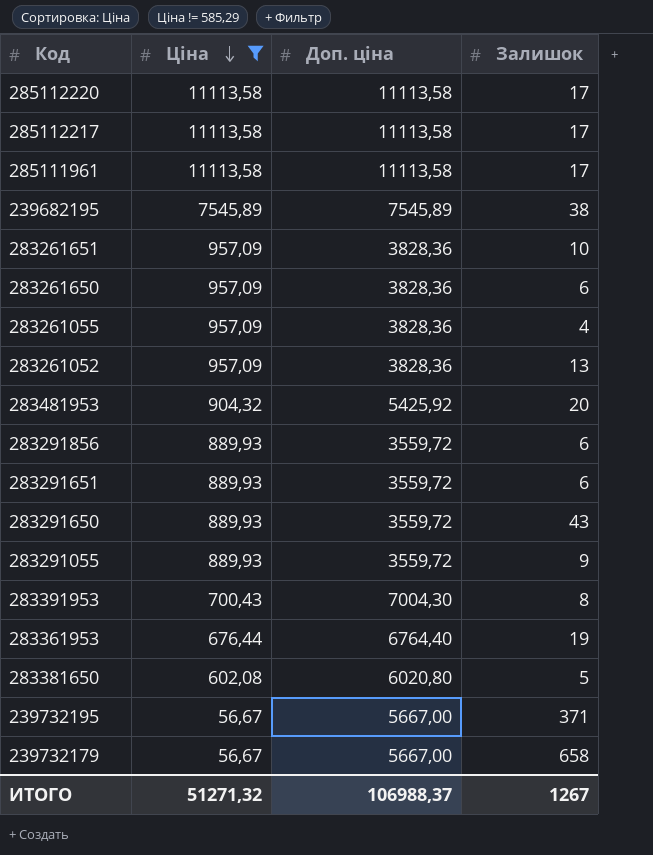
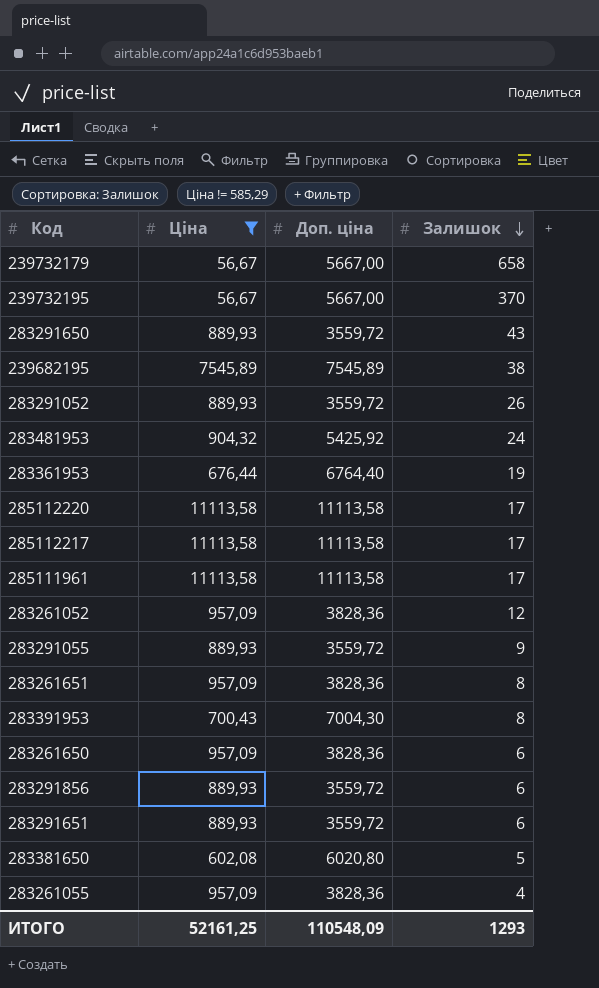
row order: Ціна descending -> Залишок descending
239732195 | Залишок: 371 -> 370
row 283291052: none -> 889,93 | 3559,72 | 26
283481953 | Залишок: 20 -> 24
283261052 | Залишок: 13 -> 12
283261651 | Залишок: 10 -> 8
ИТОГО | Ціна: 51271,32 -> 52161,25
ИТОГО | Доп. ціна: 106988,37 -> 110548,09
ИТОГО | Залишок: 1267 -> 1293

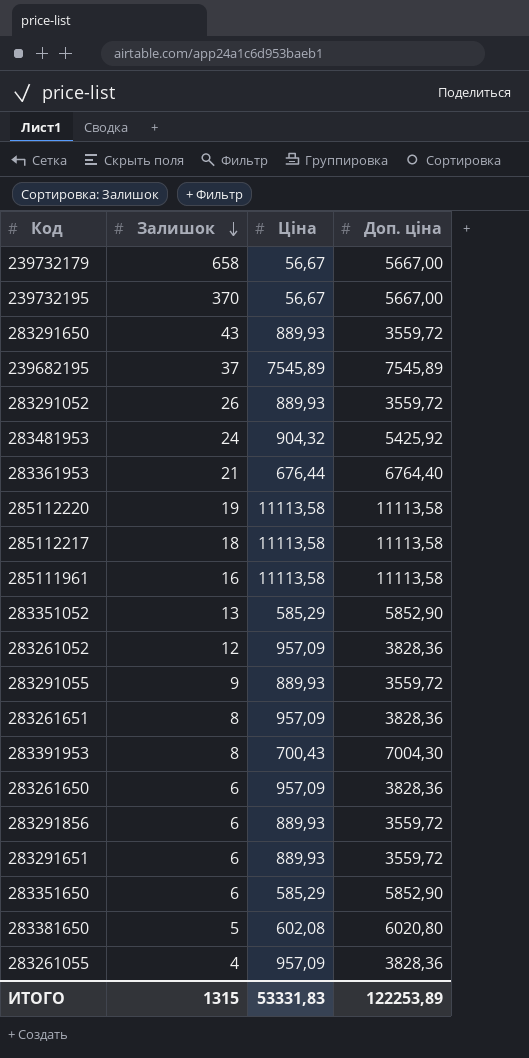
filter: Ціна != 585,29 -> none
column Залишок | position: 4 -> 2
239682195 | Залишок: 38 -> 37
283361953 | Залишок: 19 -> 21
285112220 | Залишок: 17 -> 19
285112217 | Залишок: 17 -> 18
285111961 | Залишок: 17 -> 16
ИТОГО | Залишок: 1293 -> 1315
ИТОГО | Ціна: 52161,25 -> 53331,83
ИТОГО | Доп. ціна: 110548,09 -> 122253,89

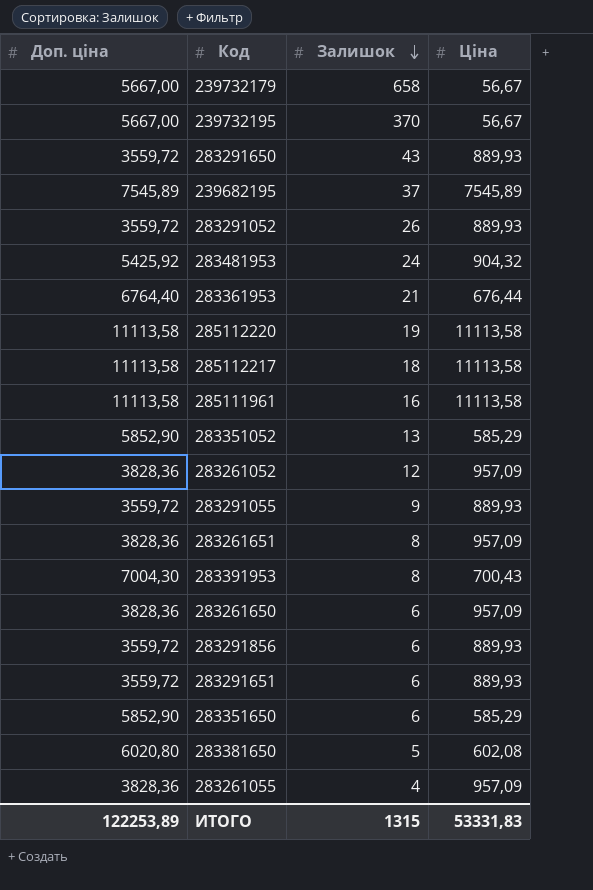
column Доп. ціна | position: 4 -> 1

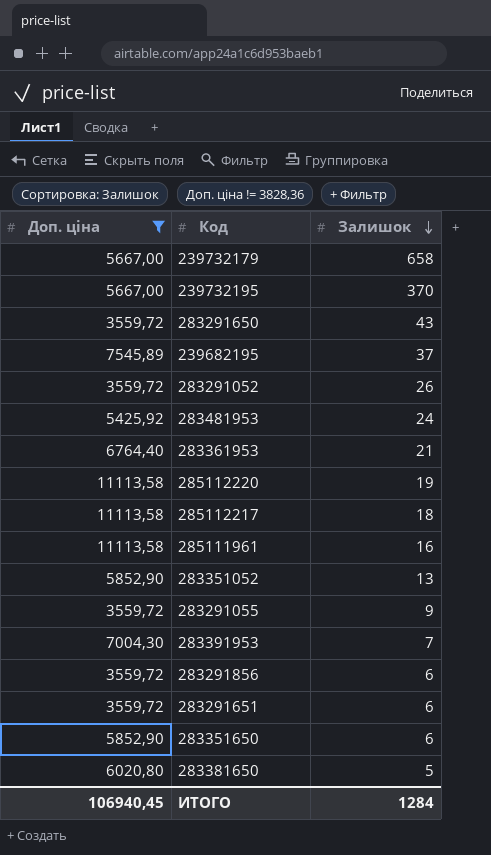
filter: none -> Доп. ціна != 3828,36
column Ціна | position: 4 -> none
283391953 | Залишок: 8 -> 7
ИТОГО | Доп. ціна: 122253,89 -> 106940,45
ИТОГО | Залишок: 1315 -> 1284

